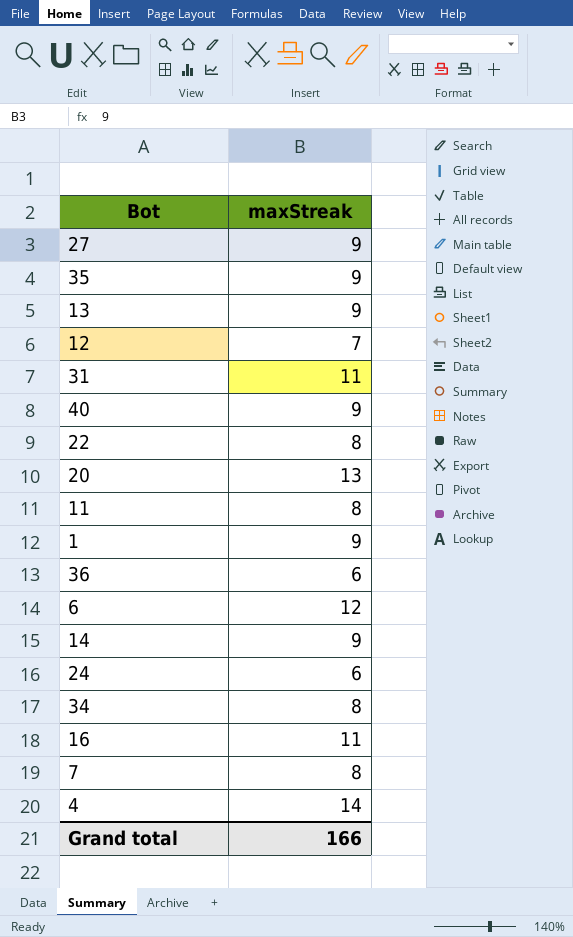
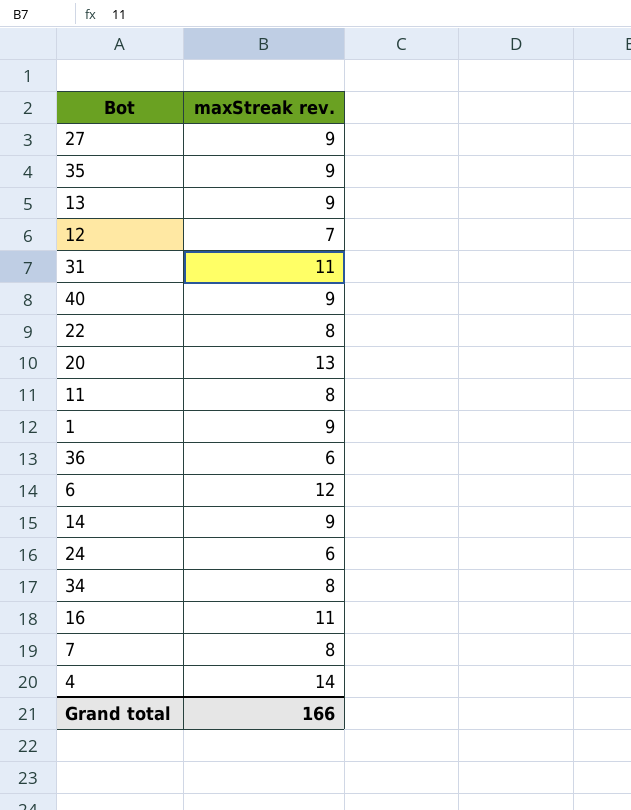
column name: maxStreak -> maxStreak rev.

